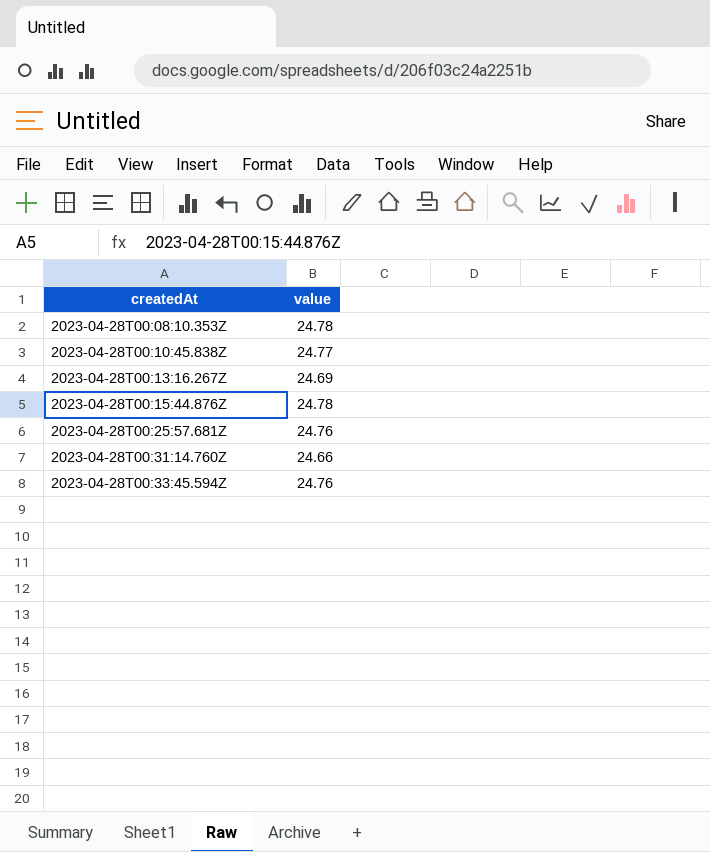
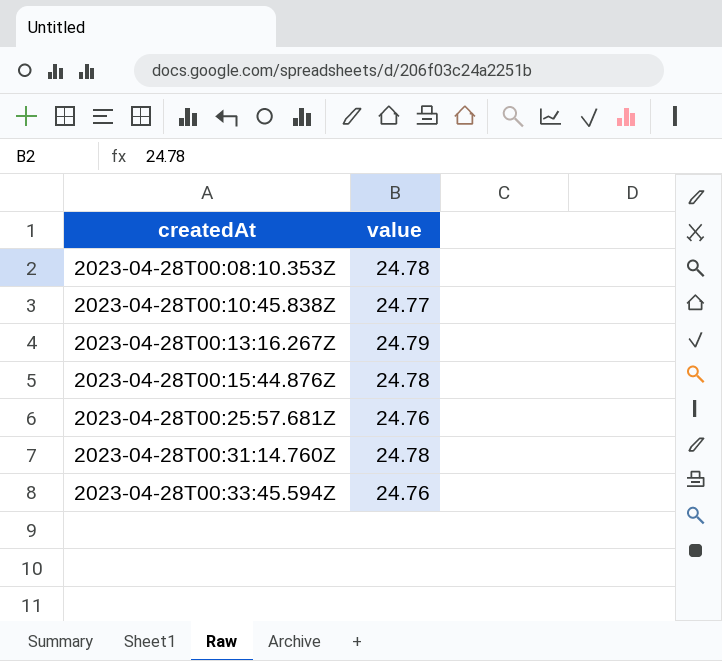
2023-04-28T00:13:16.267Z | value: 24.69 -> 24.79
2023-04-28T00:31:14.760Z | value: 24.66 -> 24.78

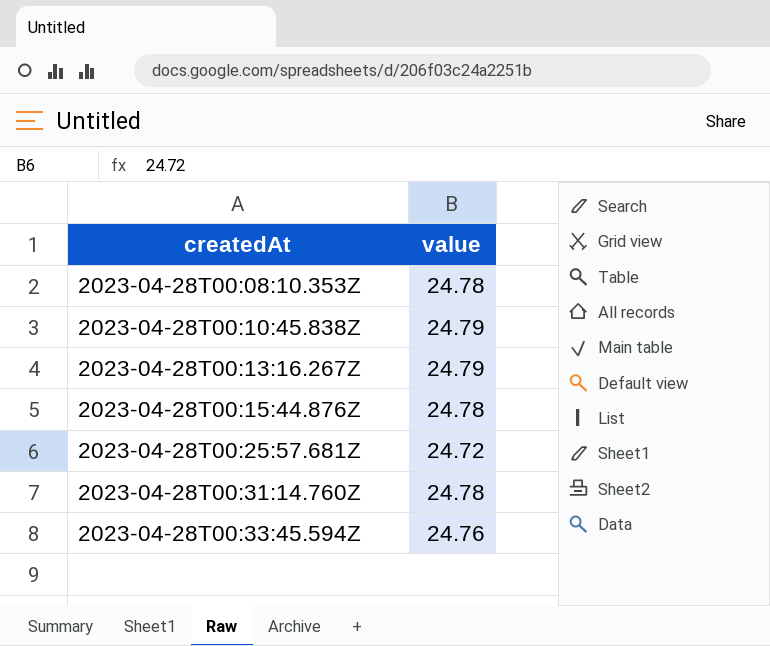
2023-04-28T00:10:45.838Z | value: 24.77 -> 24.79
2023-04-28T00:25:57.681Z | value: 24.76 -> 24.72

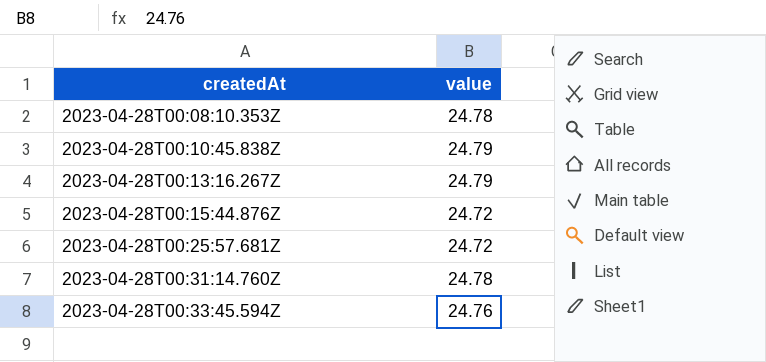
2023-04-28T00:15:44.876Z | value: 24.78 -> 24.72

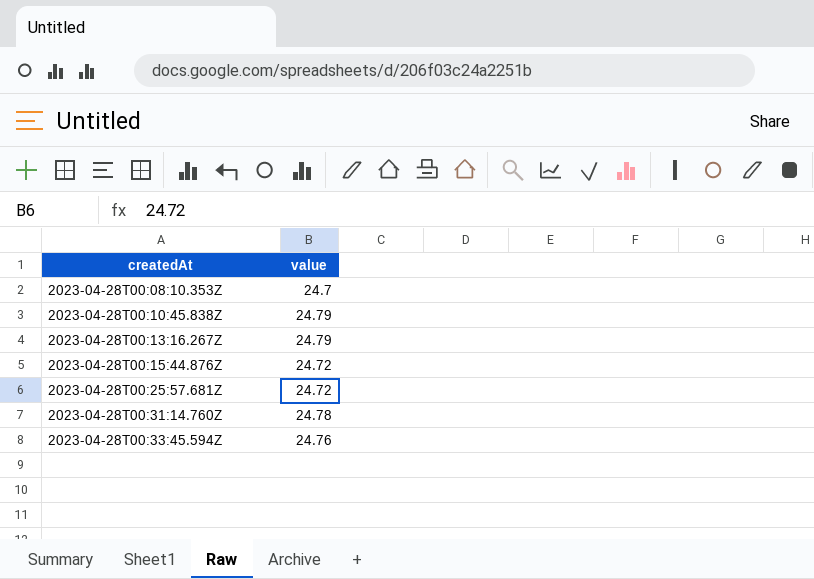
2023-04-28T00:08:10.353Z | value: 24.78 -> 24.7

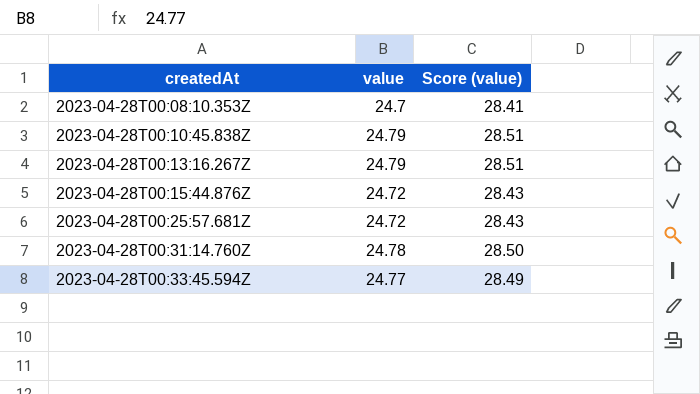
column Score (value) | formula: none -> [value] * 1.15
2023-04-28T00:33:45.594Z | value: 24.76 -> 24.77

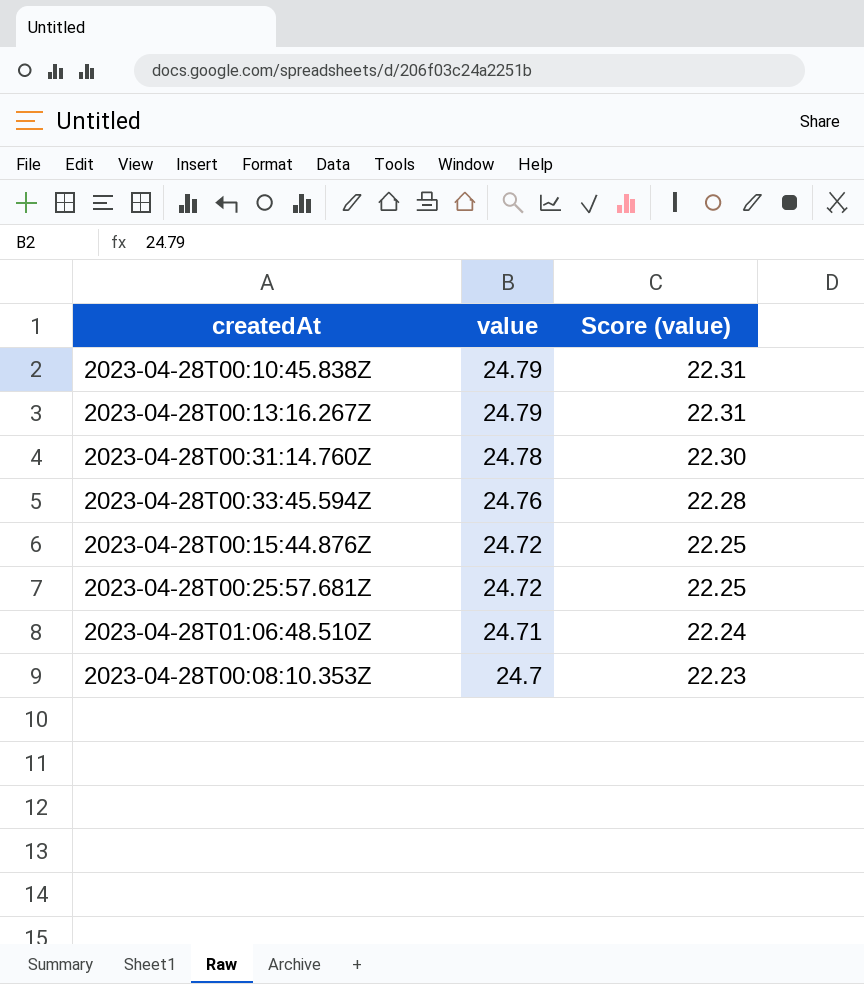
row order: createdAt ascending -> value descending
column Score (value) | formula: [value] * 1.15 -> [value] * 0.9
2023-04-28T00:33:45.594Z | value: 24.77 -> 24.76
row 2023-04-28T01:06:48.510Z: none -> 24.71 | 22.24

